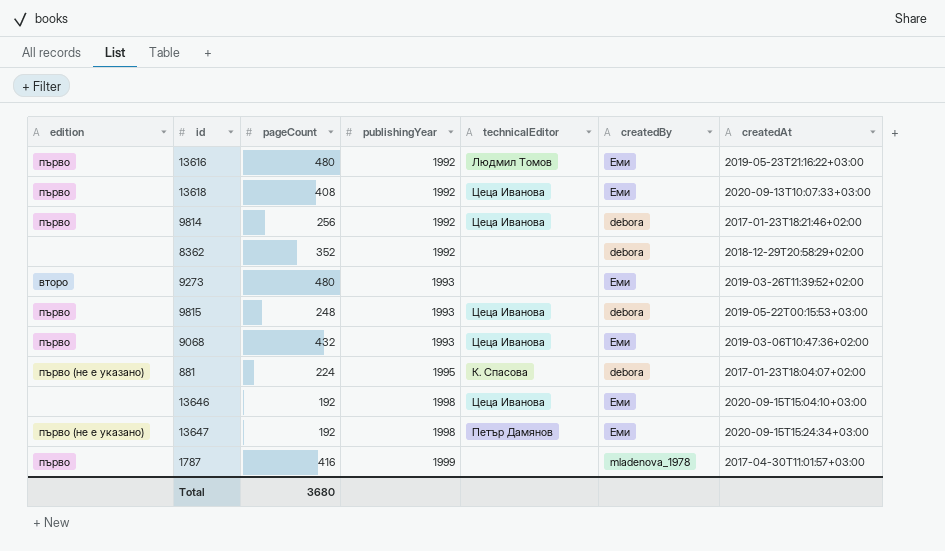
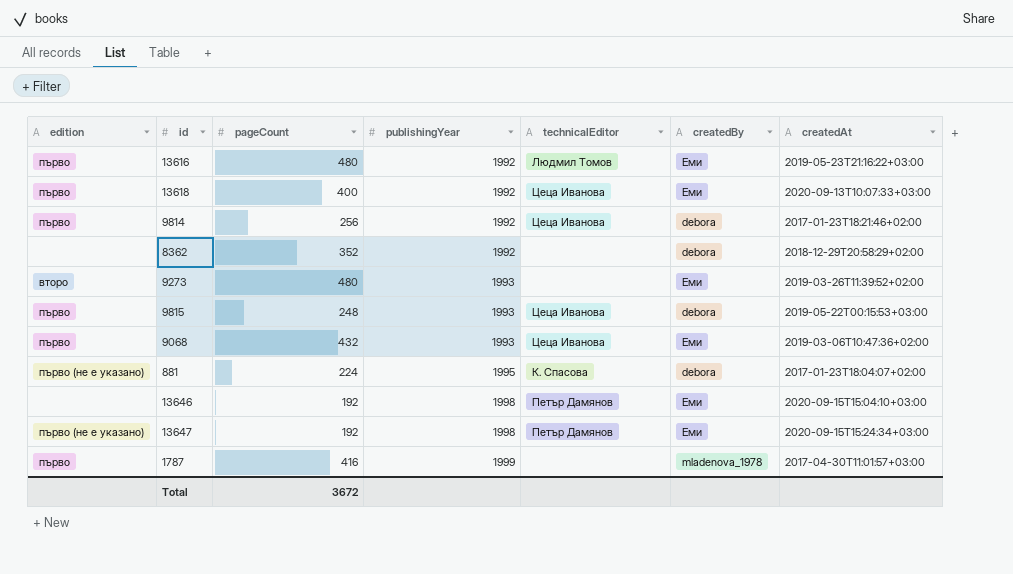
13618 | pageCount: 408 -> 400
13646 | technicalEditor: Цеца Иванова -> Петър Дамянов
Total | pageCount: 3680 -> 3672

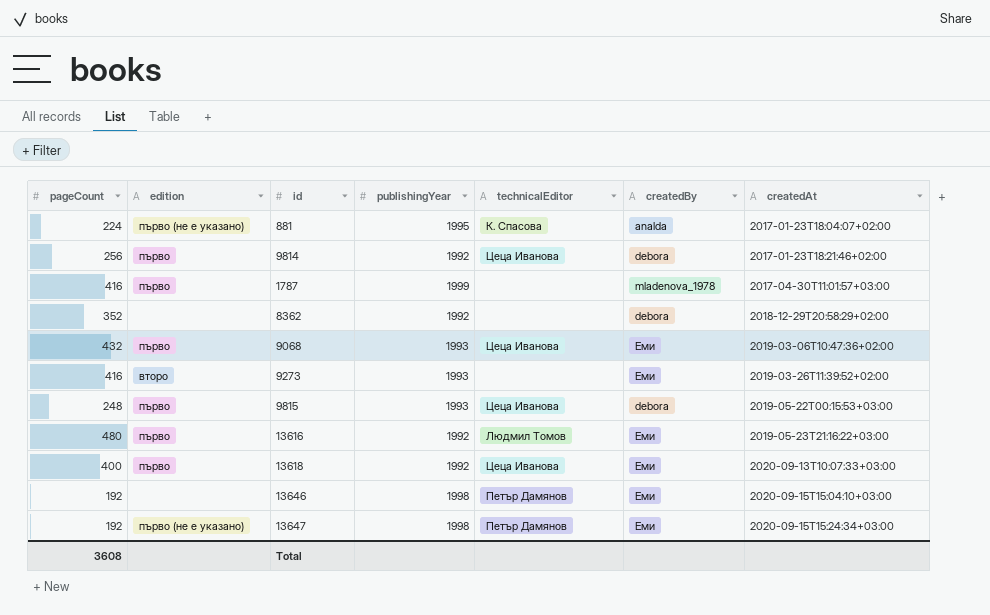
row order: publishingYear ascending -> createdAt ascending
column pageCount | position: 3 -> 1
881 | createdBy: debora -> analda
9273 | pageCount: 480 -> 416
Total | pageCount: 3672 -> 3608

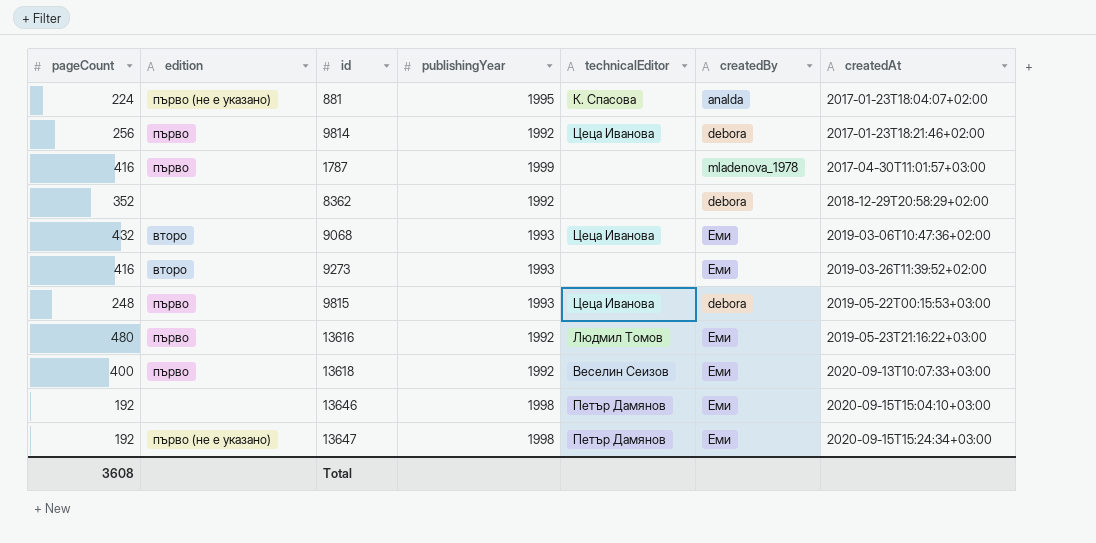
9068 | edition: първо -> второ
13618 | technicalEditor: Цеца Иванова -> Веселин Сеизов

